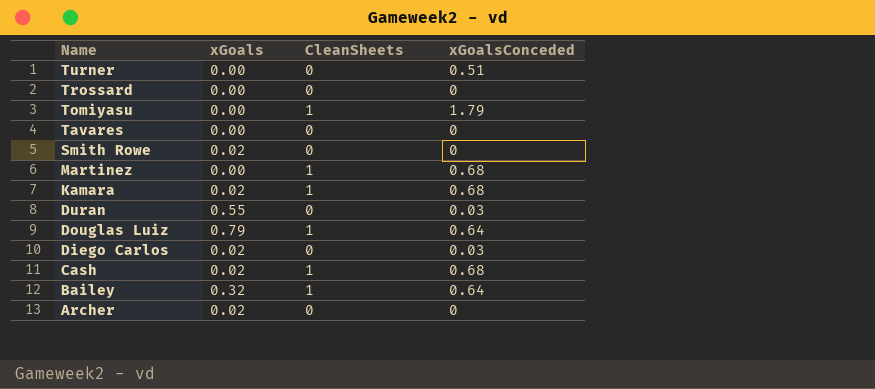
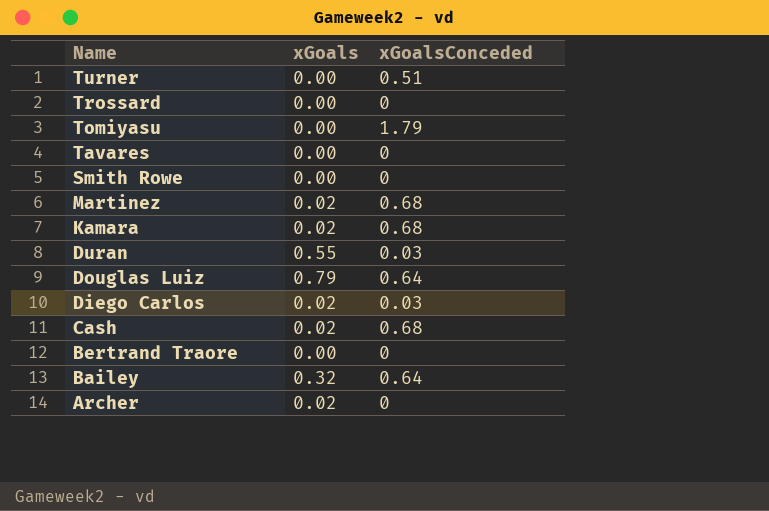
column CleanSheets | position: 3 -> none
Smith Rowe | xGoals: 0.02 -> 0.00
Martinez | xGoals: 0.00 -> 0.02
row Bertrand Traore: none -> 0.00 | 0

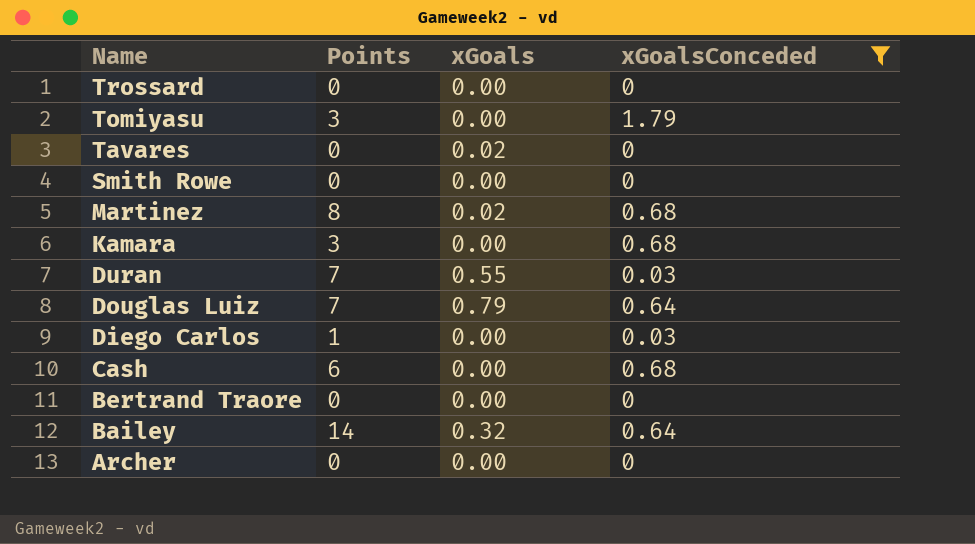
filter: none -> xGoalsConceded != 0.51
column Points | position: none -> 2
Tavares | xGoals: 0.00 -> 0.02
Kamara | xGoals: 0.02 -> 0.00
Diego Carlos | xGoals: 0.02 -> 0.00
Cash | xGoals: 0.02 -> 0.00
Archer | xGoals: 0.02 -> 0.00

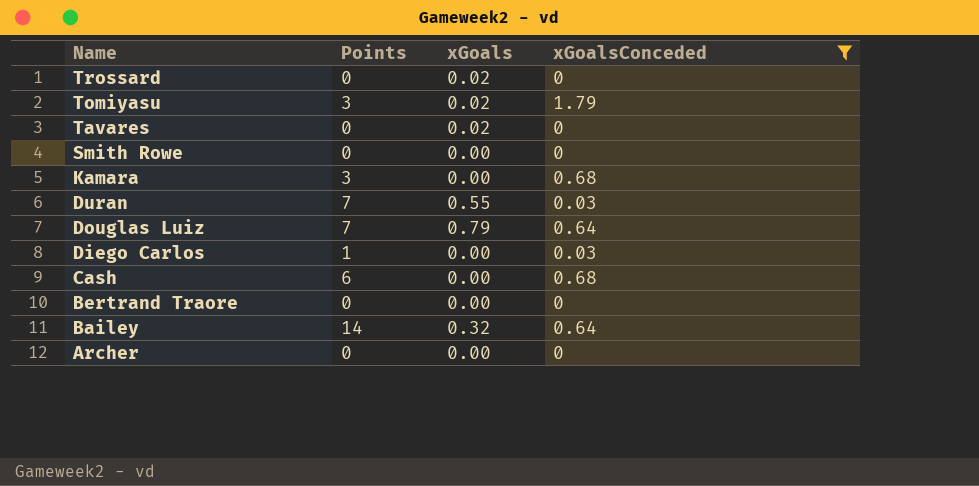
row Martinez: 8 | 0.02 | 0.68 -> none
Trossard | xGoals: 0.00 -> 0.02
Tomiyasu | xGoals: 0.00 -> 0.02

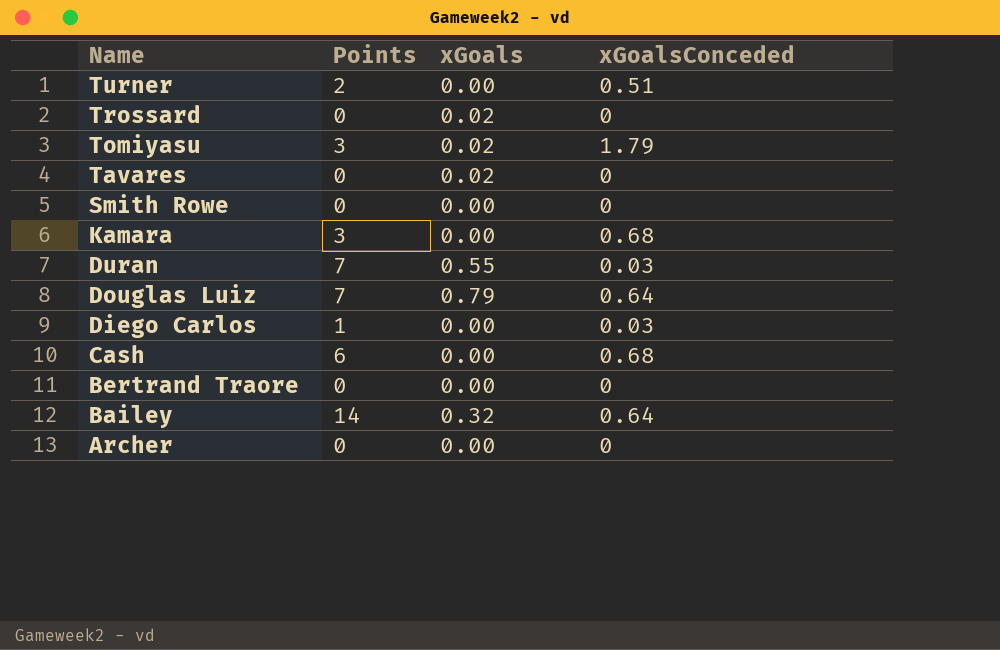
filter: xGoalsConceded != 0.51 -> none

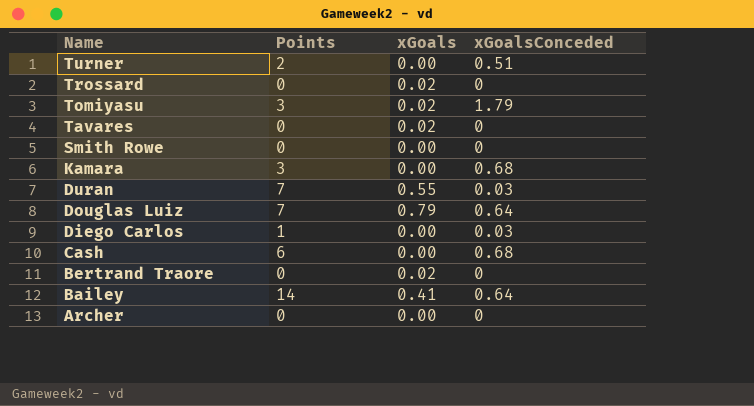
Bertrand Traore | xGoals: 0.00 -> 0.02
Bailey | xGoals: 0.32 -> 0.41

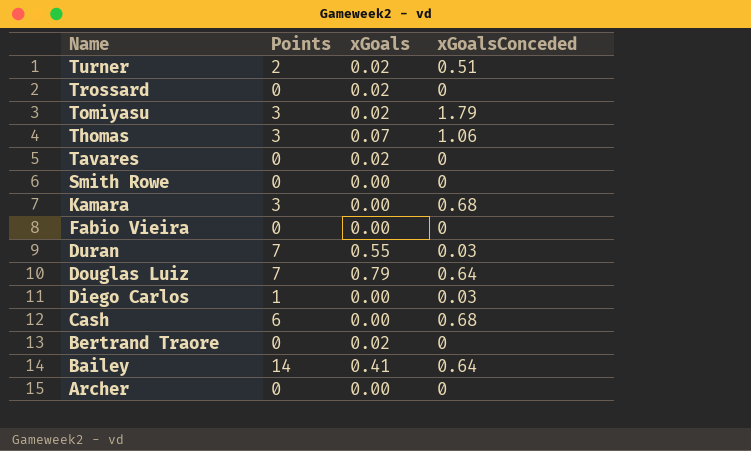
Turner | xGoals: 0.00 -> 0.02
row Thomas: none -> 3 | 0.07 | 1.06
row Fabio Vieira: none -> 0 | 0.00 | 0

